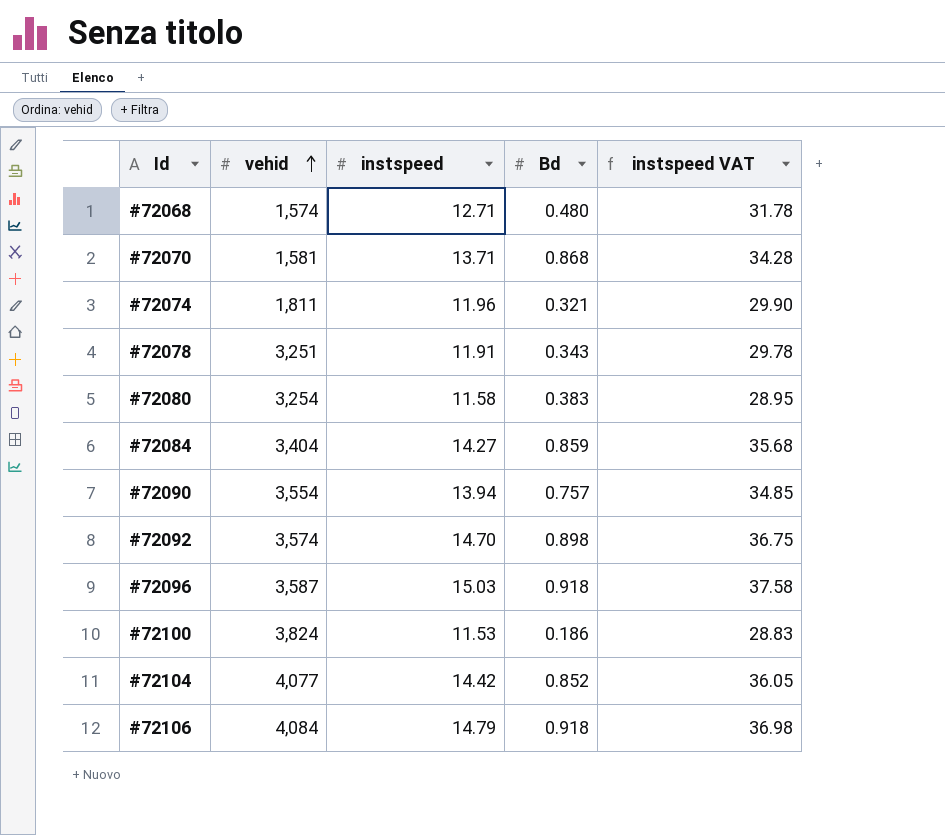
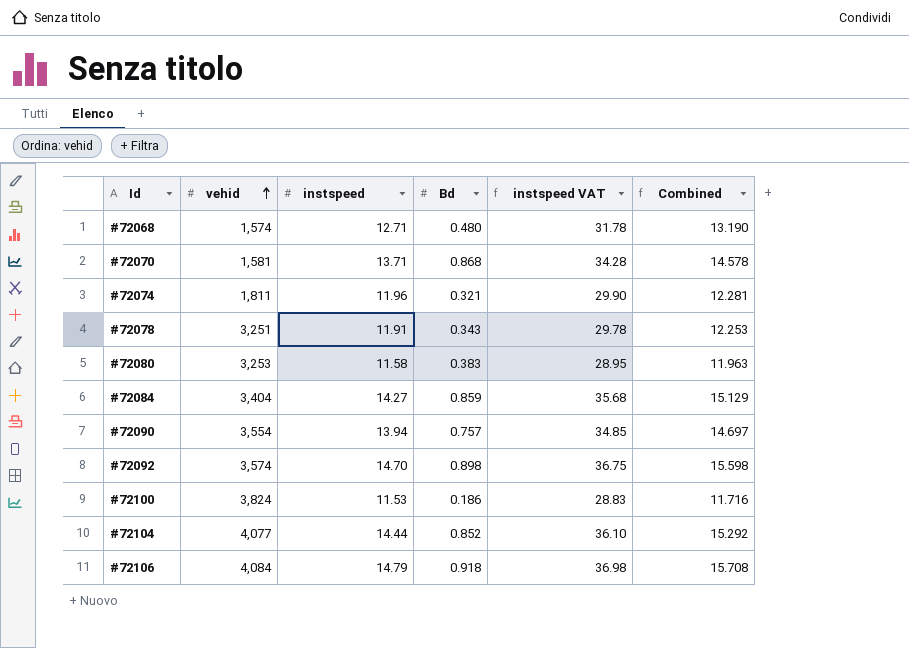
column Combined | formula: none -> [instspeed] + [Bd]
row #72096: 3,587 | 15.03 | 0.918 | 37.58 -> none
#72080 | vehid: 3,254 -> 3,253
#72104 | instspeed: 14.42 -> 14.44
#72104 | instspeed VAT: 36.05 -> 36.10

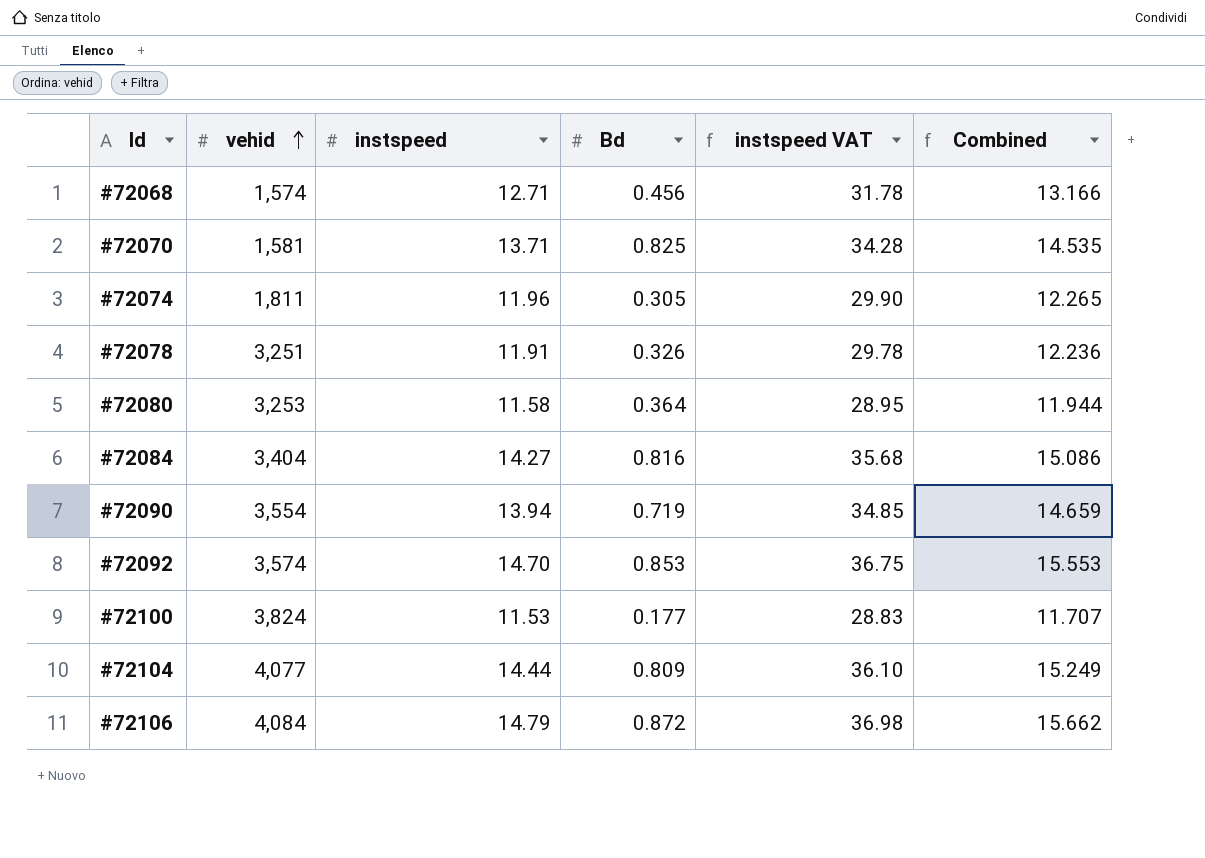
#72068 | Bd: 0.480 -> 0.456
#72068 | Combined: 13.190 -> 13.166
#72070 | Bd: 0.868 -> 0.825
#72070 | Combined: 14.578 -> 14.535
#72074 | Bd: 0.321 -> 0.305
#72074 | Combined: 12.281 -> 12.265
#72078 | Bd: 0.343 -> 0.326
#72078 | Combined: 12.253 -> 12.236
#72080 | Bd: 0.383 -> 0.364
#72080 | Combined: 11.963 -> 11.944
#72084 | Bd: 0.859 -> 0.816
#72084 | Combined: 15.129 -> 15.086
#72090 | Bd: 0.757 -> 0.719
#72090 | Combined: 14.697 -> 14.659
#72092 | Bd: 0.898 -> 0.853
#72092 | Combined: 15.598 -> 15.553
#72100 | Bd: 0.186 -> 0.177
#72100 | Combined: 11.716 -> 11.707
#72104 | Bd: 0.852 -> 0.809
#72104 | Combined: 15.292 -> 15.249
#72106 | Bd: 0.918 -> 0.872
#72106 | Combined: 15.708 -> 15.662

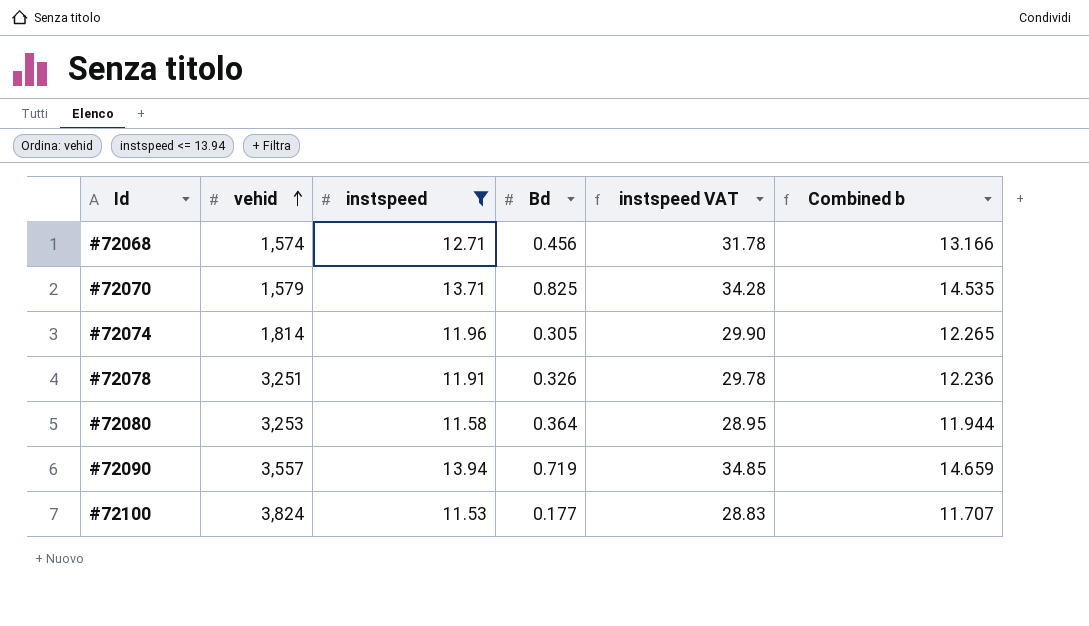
filter: none -> instspeed <= 13.94
column name: Combined -> Combined b
#72070 | vehid: 1,581 -> 1,579
#72074 | vehid: 1,811 -> 1,814
#72090 | vehid: 3,554 -> 3,557

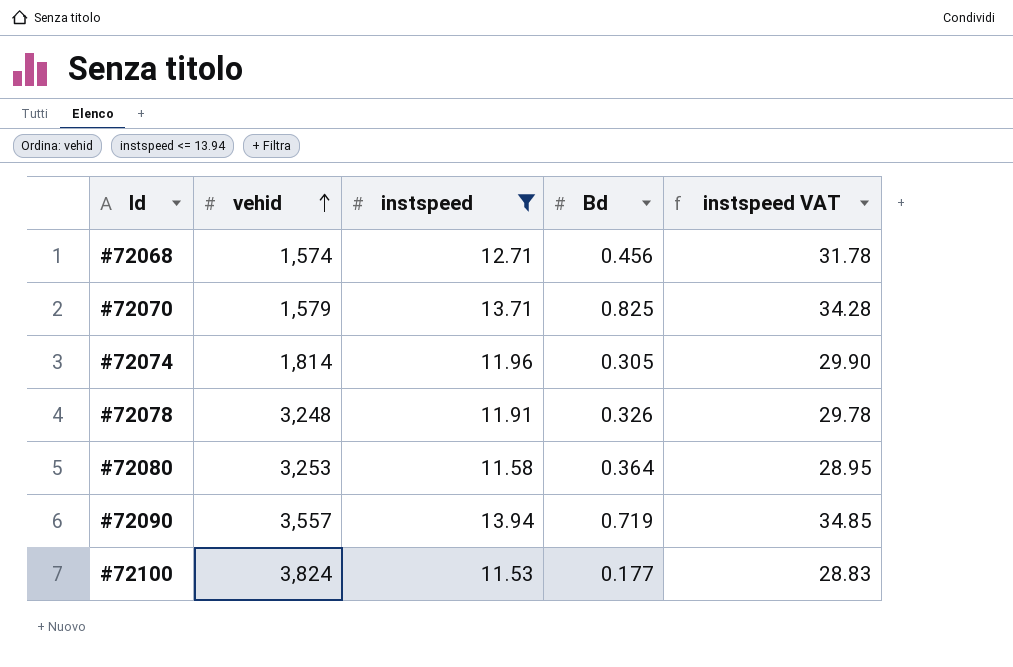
column Combined b | formula: [instspeed] + [Bd] -> none
#72078 | vehid: 3,251 -> 3,248

